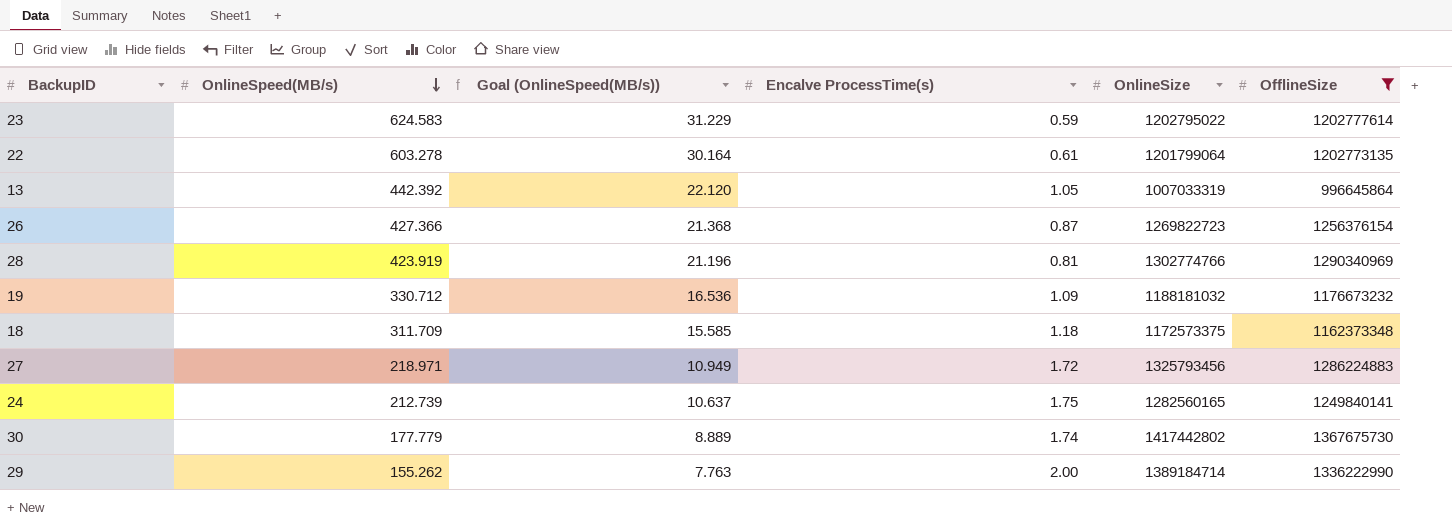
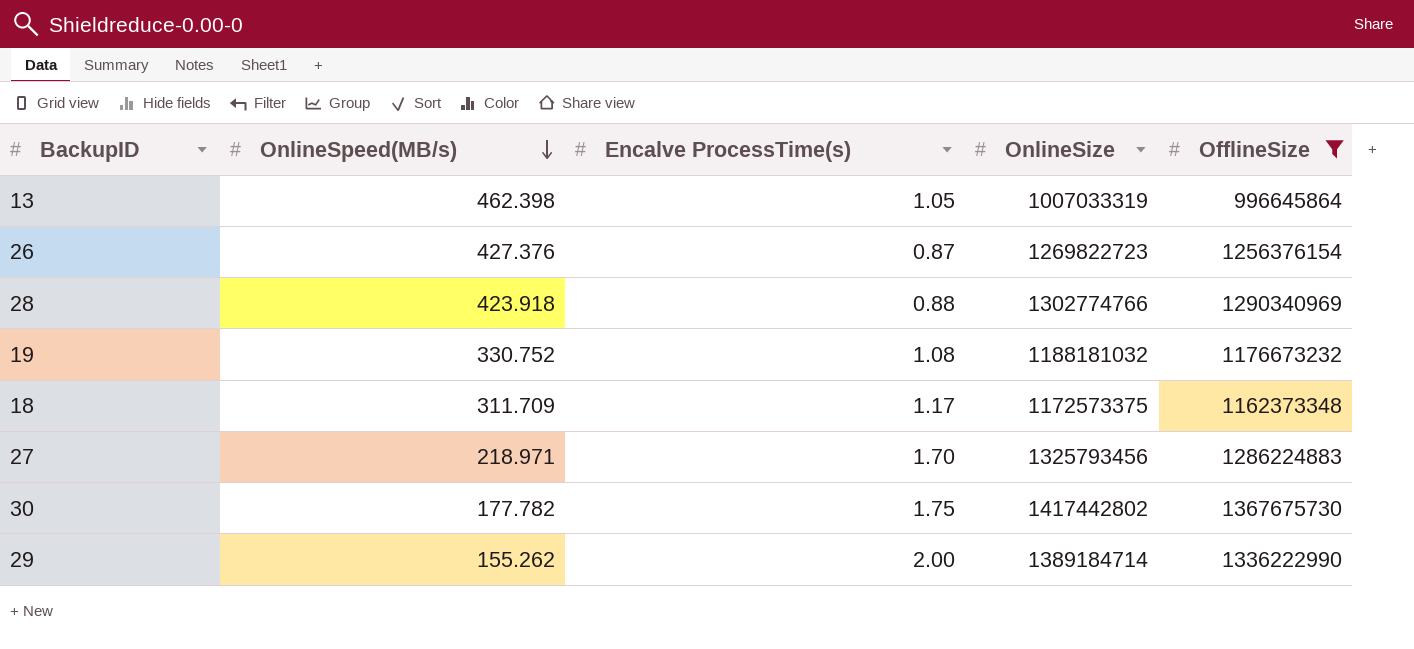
column Goal (OnlineSpeed(MB/s)) | formula: [OnlineSpeed(MB/s)] * 0.05 -> none
row 23: 624.583 | 31.229 | 0.59 | 1202795022 | 1202777614 -> none
row 22: 603.278 | 30.164 | 0.61 | 1201799064 | 1202773135 -> none
row 24: 212.739 | 10.637 | 1.75 | 1282560165 | 1249840141 -> none
13 | OnlineSpeed(MB/s): 442.392 -> 462.398
26 | OnlineSpeed(MB/s): 427.366 -> 427.376
28 | OnlineSpeed(MB/s): 423.919 -> 423.918
28 | Encalve ProcessTime(s): 0.81 -> 0.88
19 | OnlineSpeed(MB/s): 330.712 -> 330.752
19 | Encalve ProcessTime(s): 1.09 -> 1.08
18 | Encalve ProcessTime(s): 1.18 -> 1.17
27 | Encalve ProcessTime(s): 1.72 -> 1.70
30 | OnlineSpeed(MB/s): 177.779 -> 177.782
30 | Encalve ProcessTime(s): 1.74 -> 1.75

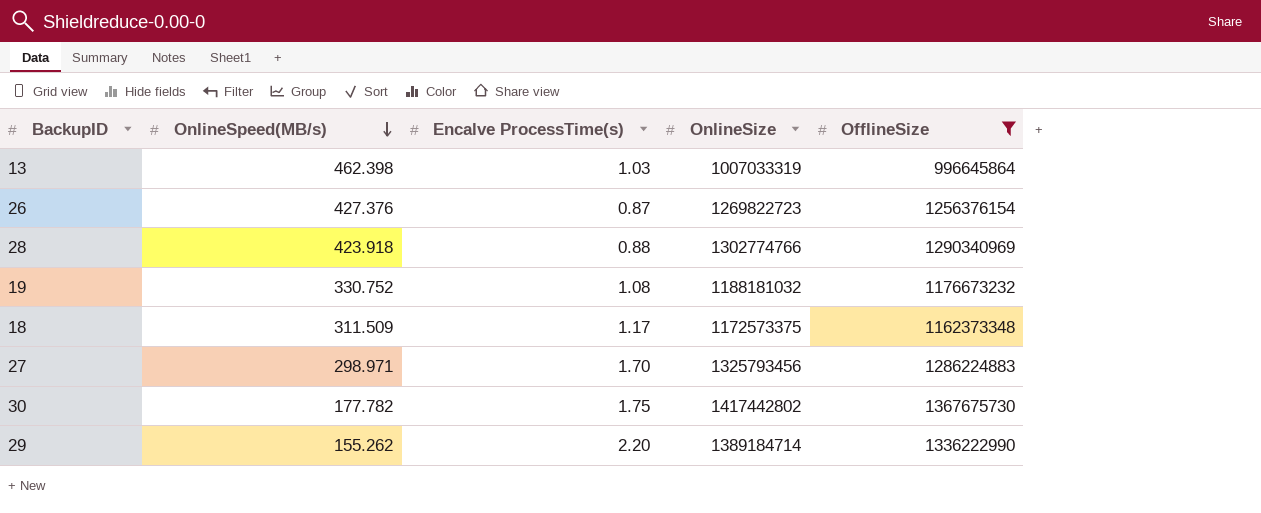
13 | Encalve ProcessTime(s): 1.05 -> 1.03
18 | OnlineSpeed(MB/s): 311.709 -> 311.509
27 | OnlineSpeed(MB/s): 218.971 -> 298.971
29 | Encalve ProcessTime(s): 2.00 -> 2.20

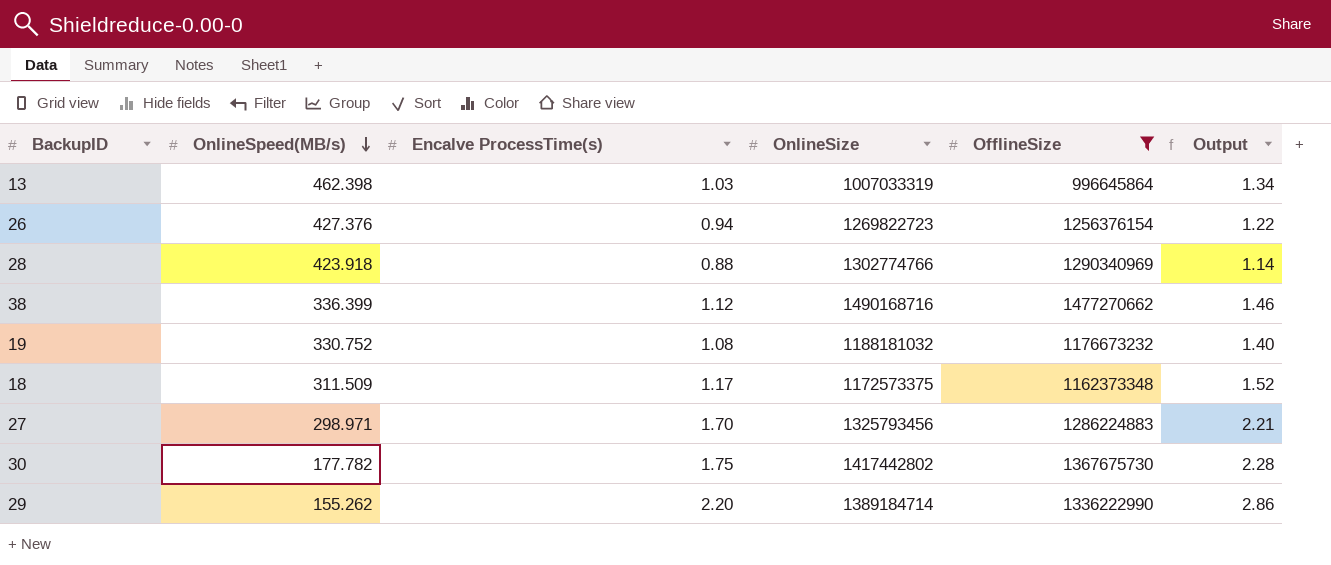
column Output | formula: none -> [Encalve ProcessTime(s)] * 1.3
26 | Encalve ProcessTime(s): 0.87 -> 0.94
row 38: none -> 336.399 | 1.12 | 1490168716 | 1477270662 | 1.46

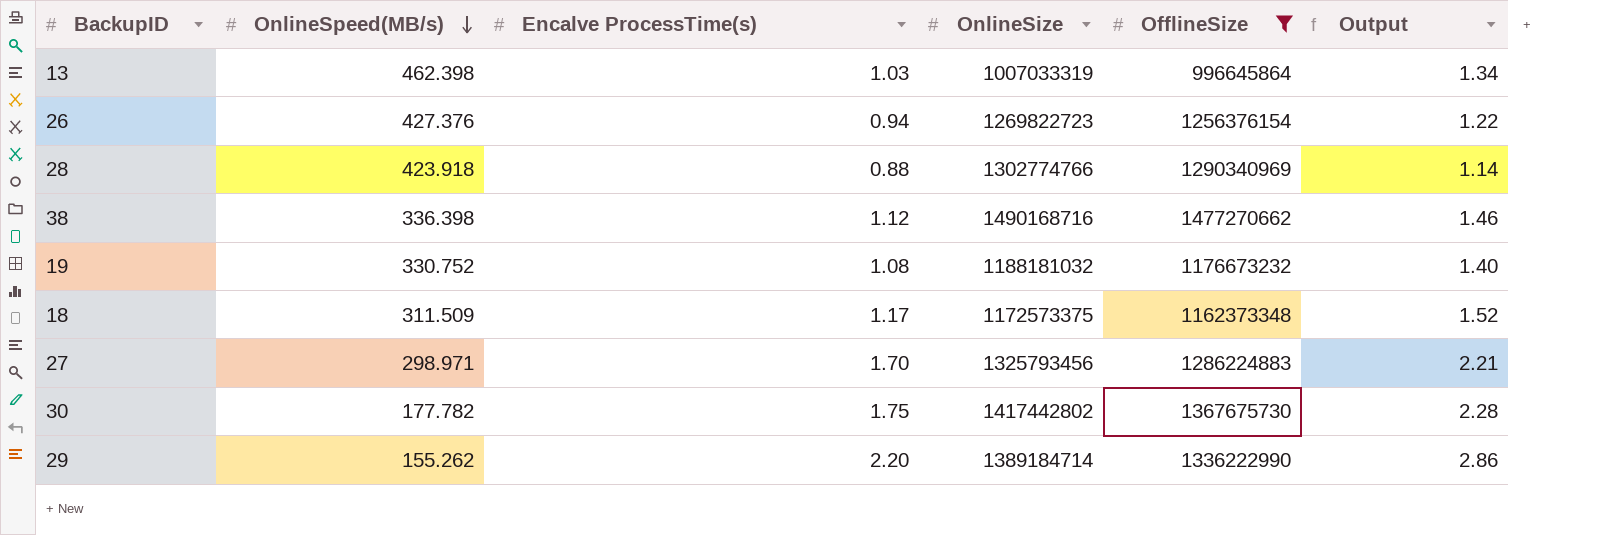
38 | OnlineSpeed(MB/s): 336.399 -> 336.398

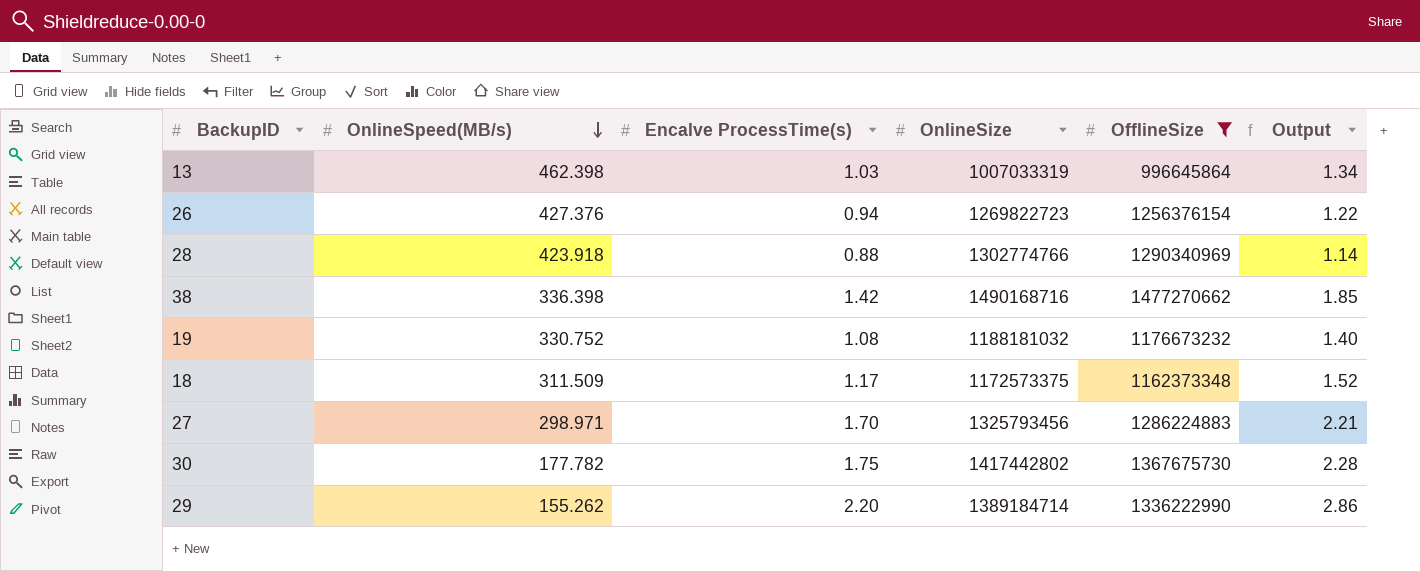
38 | Encalve ProcessTime(s): 1.12 -> 1.42
38 | Output: 1.46 -> 1.85

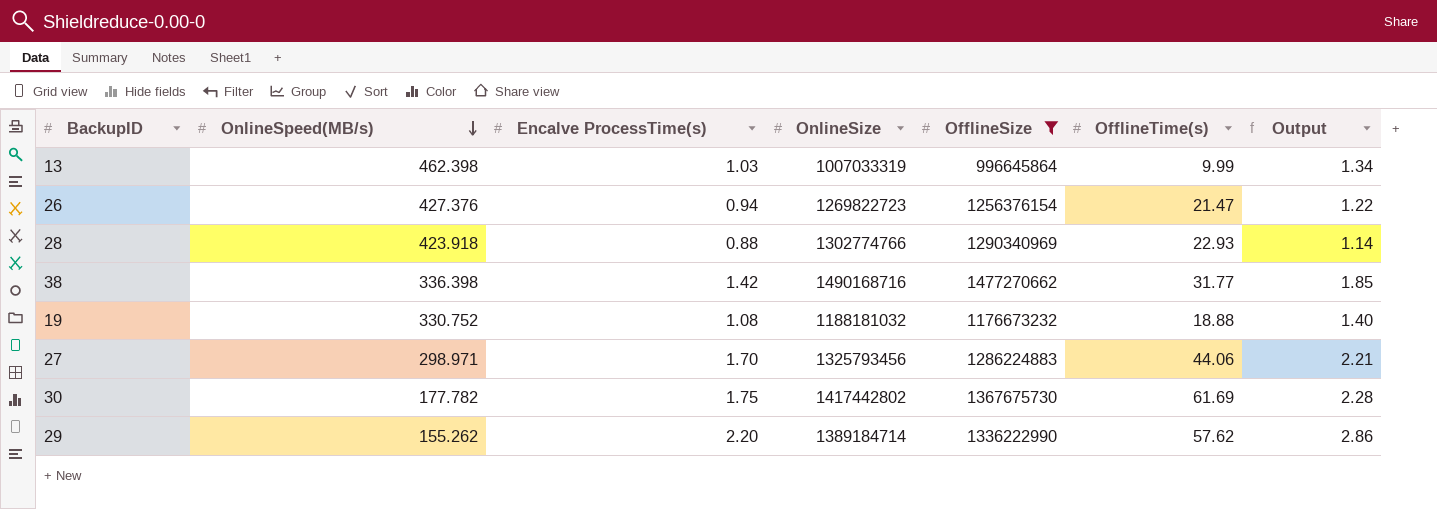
column OfflineTime(s) | position: none -> 6
row 18: 311.509 | 1.17 | 1172573375 | 1162373348 | 1.52 -> none

